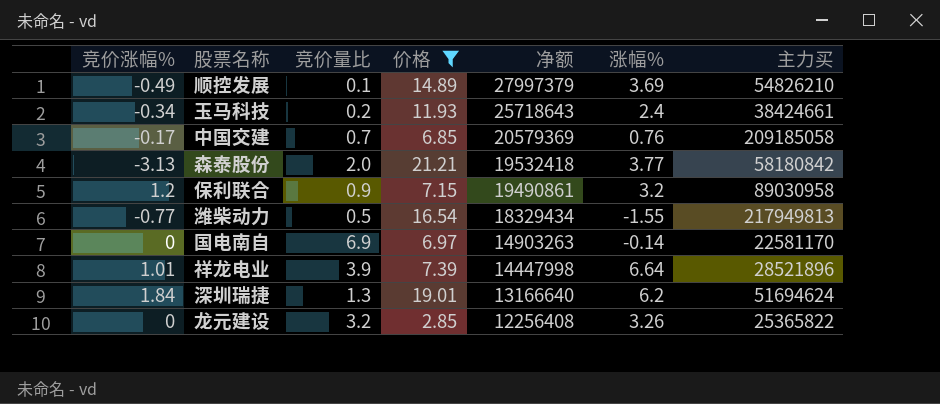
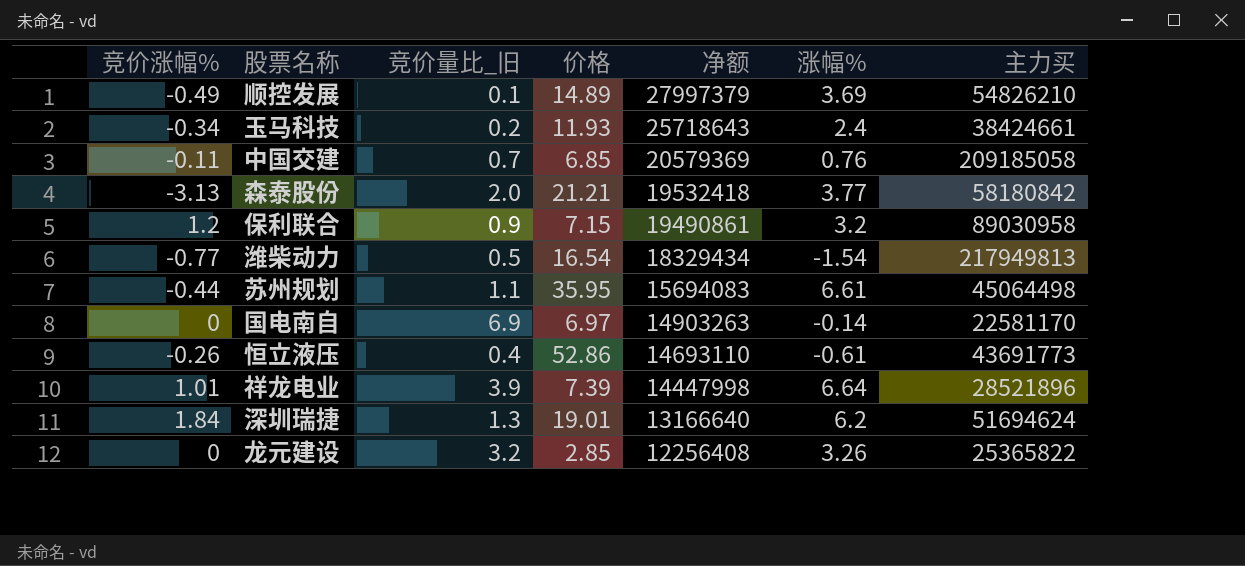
filter: 价格 <= 21.21 -> none
column name: 竞价量比 -> 竞价量比_旧
中国交建 | 竞价涨幅%: -0.17 -> -0.11
潍柴动力 | 涨幅%: -1.55 -> -1.54

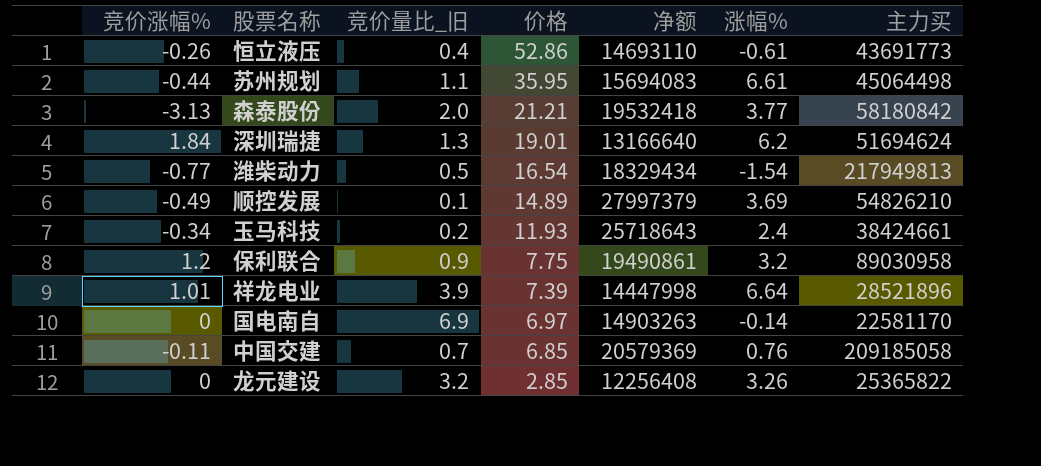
row order: 净额 descending -> 价格 descending
保利联合 | 价格: 7.15 -> 7.75

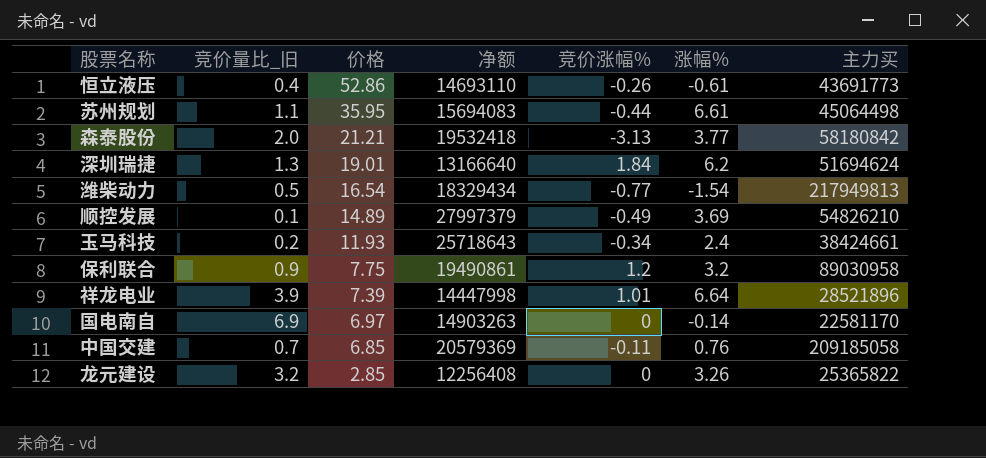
column 竞价涨幅% | position: 1 -> 5

